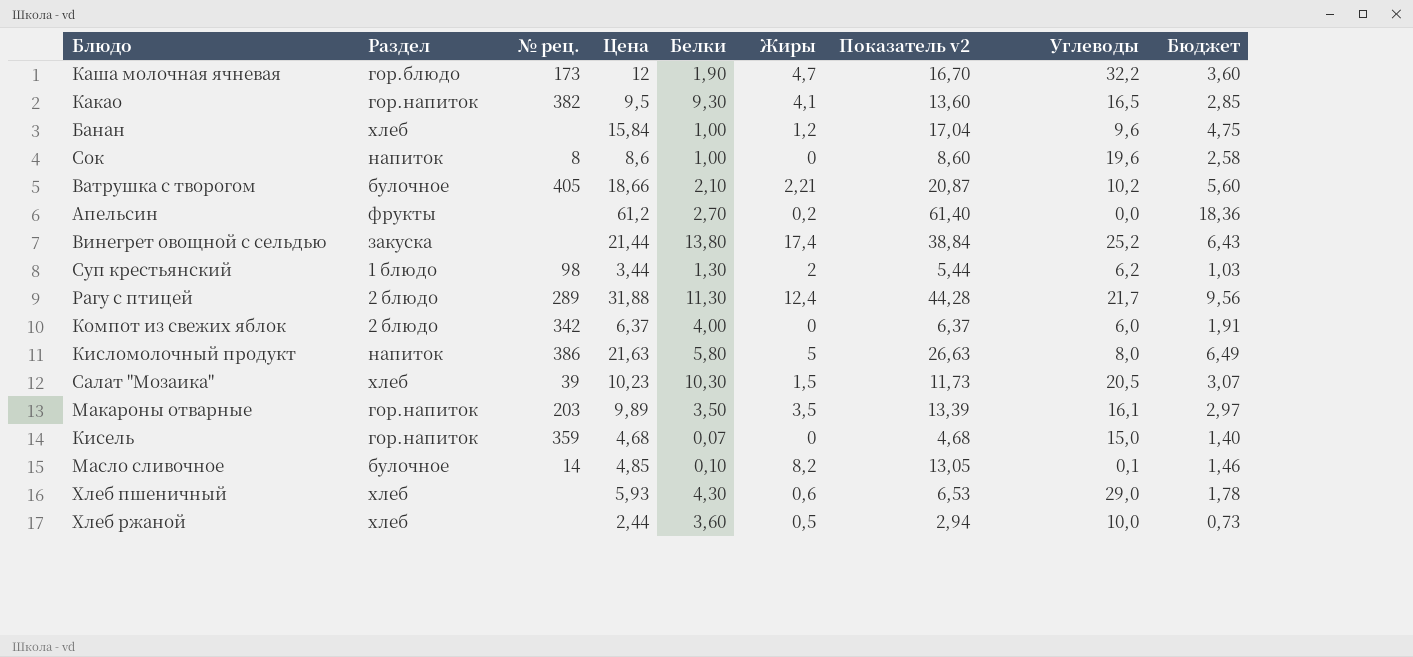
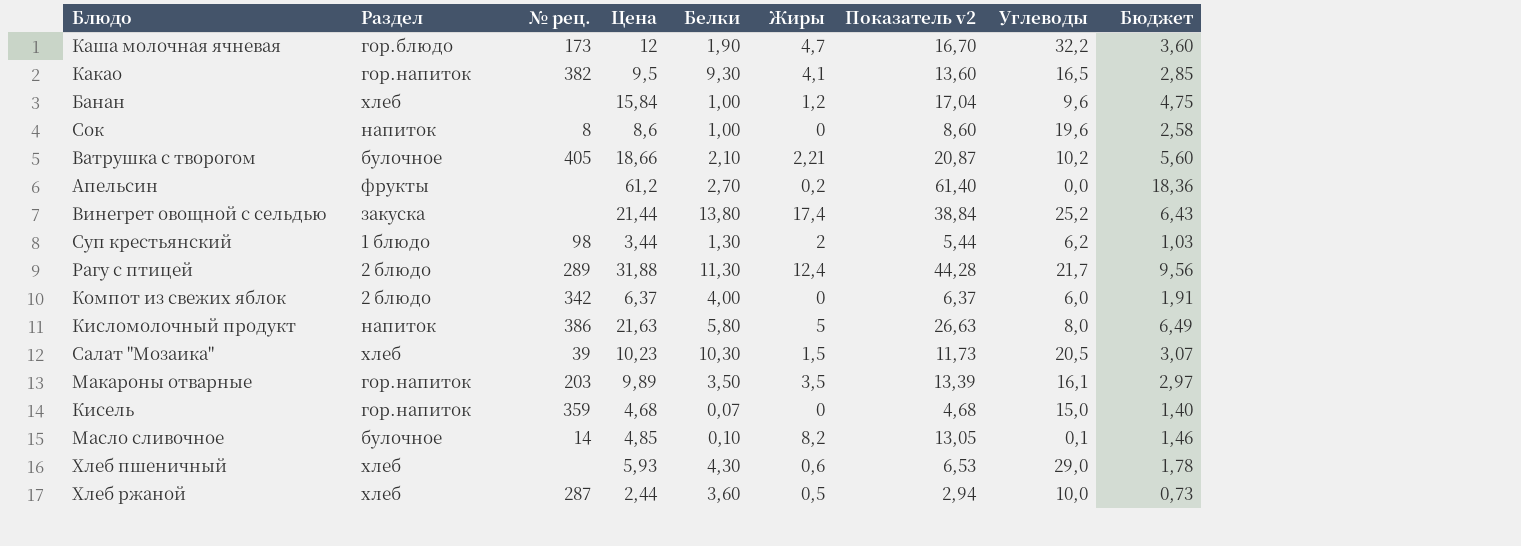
Хлеб ржаной | № рец.: none -> 287

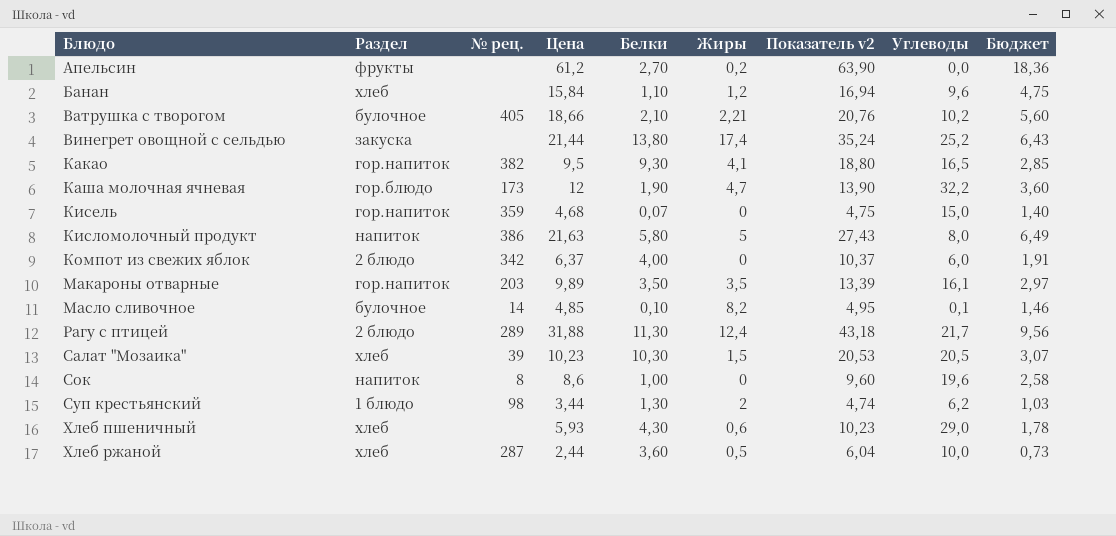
row order: none -> Блюдо ascending
column Показатель v2 | formula: [Цена] + [Жиры] -> [Цена] + [Белки]
Банан | Белки: 1,00 -> 1,10

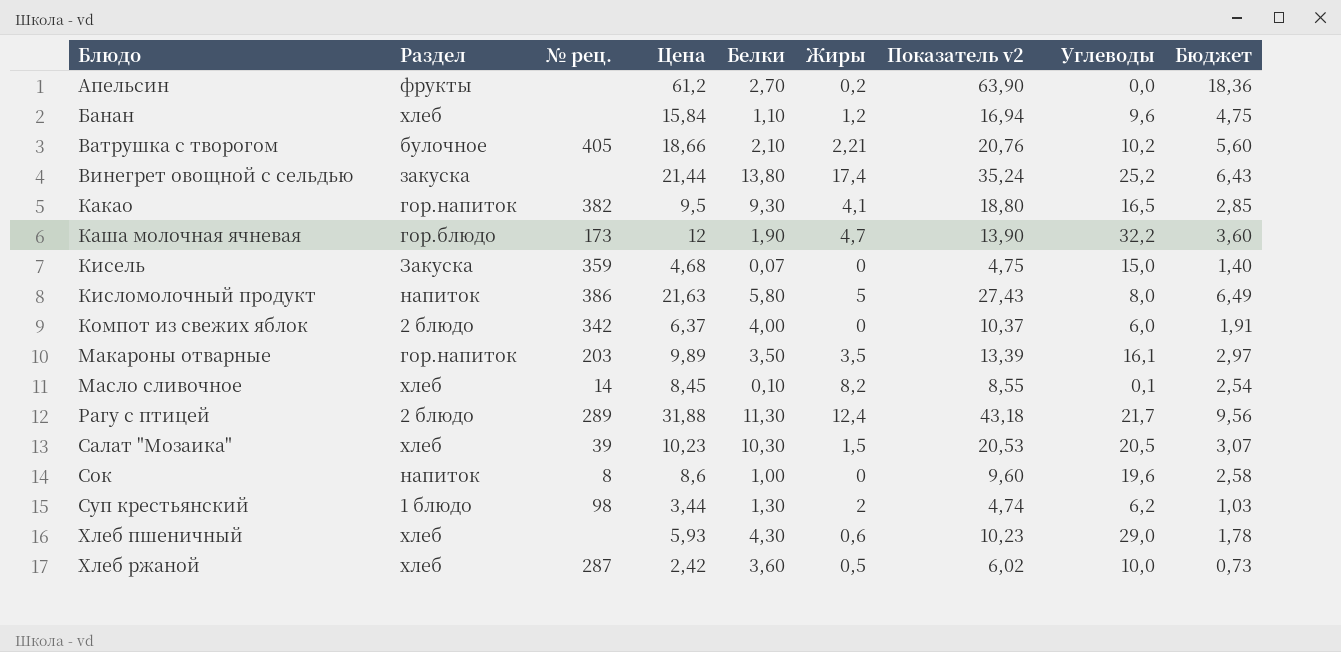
Кисель | Раздел: гор.напиток -> Закуска
Масло сливочное | Раздел: булочное -> хлеб
Масло сливочное | Цена: 4,85 -> 8,45
Масло сливочное | Показатель v2: 4,95 -> 8,55
Масло сливочное | Бюджет: 1,46 -> 2,54
Хлеб ржаной | Цена: 2,44 -> 2,42
Хлеб ржаной | Показатель v2: 6,04 -> 6,02

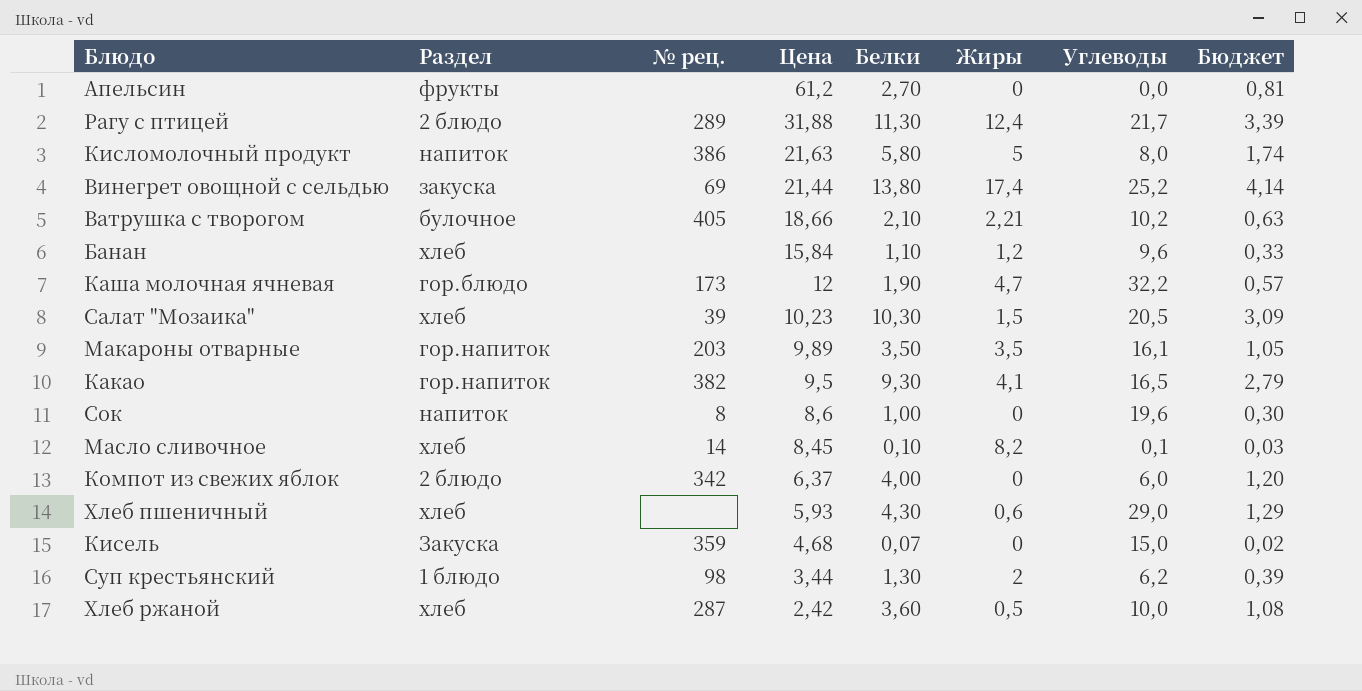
row order: Блюдо ascending -> Цена descending
column Показатель v2 | formula: [Цена] + [Белки] -> none
column Бюджет | formula: [Цена] * 0,3 -> [Белки] * 0,3
Апельсин | Жиры: 0,2 -> 0
Винегрет овощной с сельдью | № рец.: none -> 69

